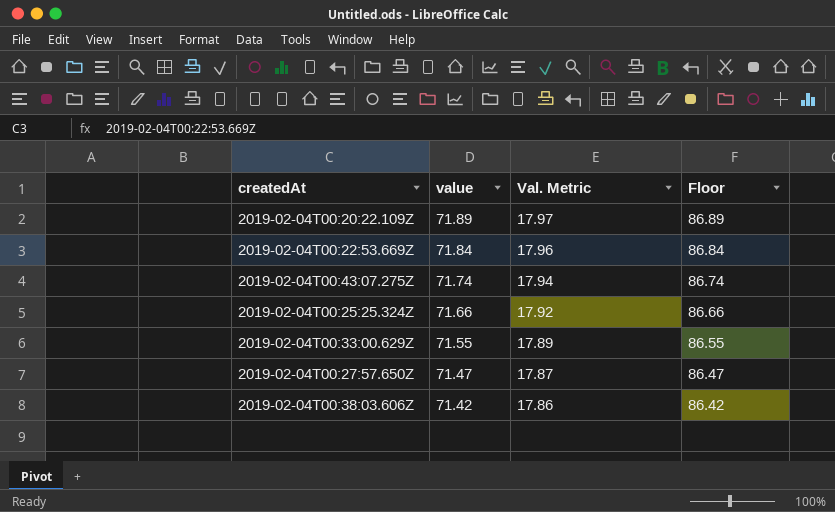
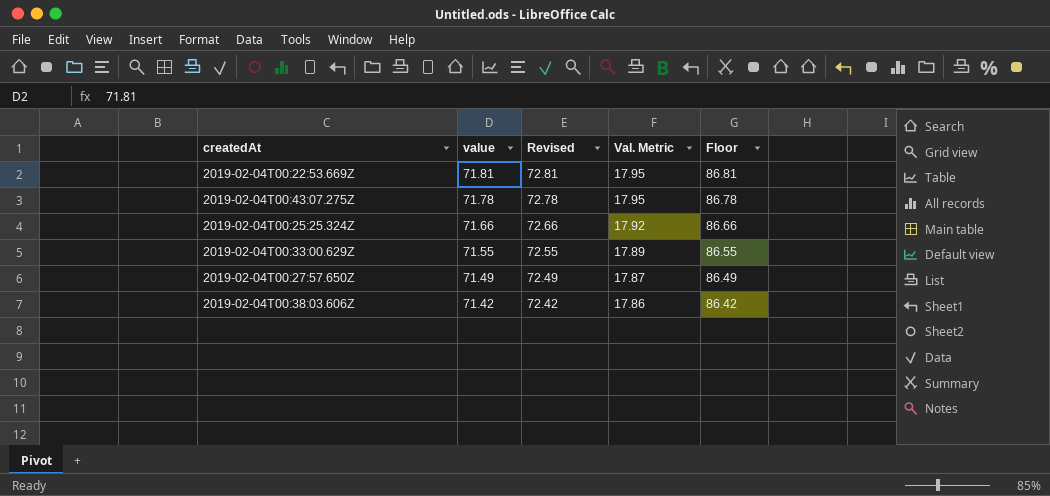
column Revised | formula: none -> [value] + 1
row 2019-02-04T00:20:22.109Z: 71.89 | 17.97 | 86.89 -> none
2019-02-04T00:22:53.669Z | value: 71.84 -> 71.81
2019-02-04T00:22:53.669Z | Val. Metric: 17.96 -> 17.95
2019-02-04T00:22:53.669Z | Floor: 86.84 -> 86.81
2019-02-04T00:43:07.275Z | value: 71.74 -> 71.78
2019-02-04T00:43:07.275Z | Val. Metric: 17.94 -> 17.95
2019-02-04T00:43:07.275Z | Floor: 86.74 -> 86.78
2019-02-04T00:27:57.650Z | value: 71.47 -> 71.49
2019-02-04T00:27:57.650Z | Floor: 86.47 -> 86.49

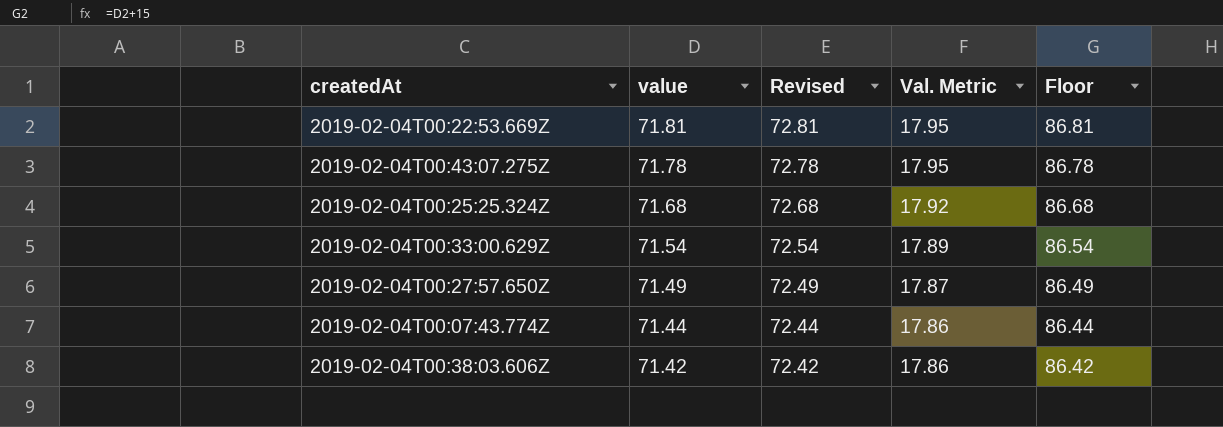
2019-02-04T00:25:25.324Z | value: 71.66 -> 71.68
2019-02-04T00:25:25.324Z | Revised: 72.66 -> 72.68
2019-02-04T00:25:25.324Z | Floor: 86.66 -> 86.68
2019-02-04T00:33:00.629Z | value: 71.55 -> 71.54
2019-02-04T00:33:00.629Z | Revised: 72.55 -> 72.54
2019-02-04T00:33:00.629Z | Floor: 86.55 -> 86.54
row 2019-02-04T00:07:43.774Z: none -> 71.44 | 72.44 | 17.86 | 86.44

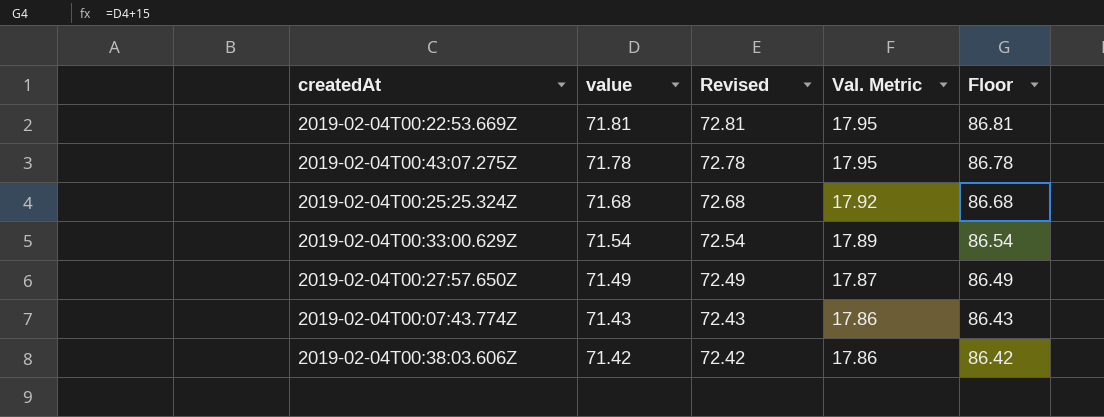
2019-02-04T00:07:43.774Z | value: 71.44 -> 71.43
2019-02-04T00:07:43.774Z | Revised: 72.44 -> 72.43
2019-02-04T00:07:43.774Z | Floor: 86.44 -> 86.43

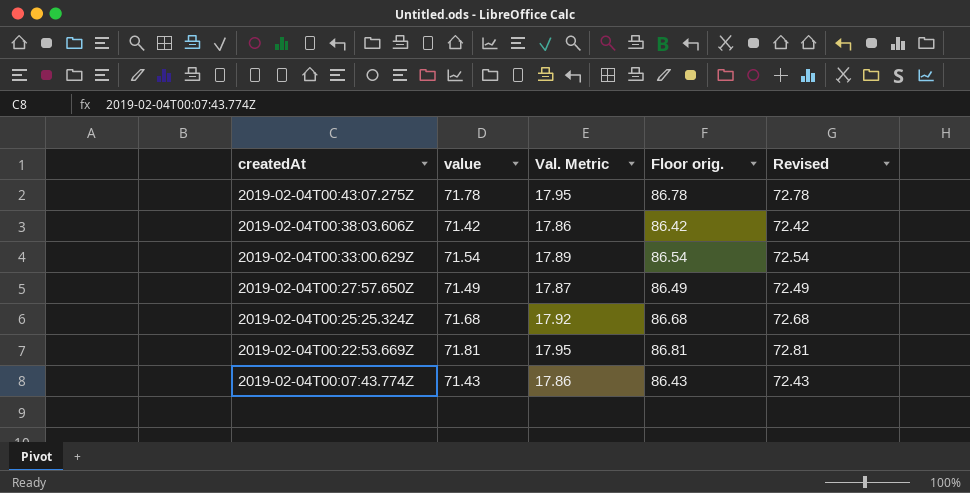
row order: value descending -> createdAt descending
column name: Floor -> Floor orig.
column Revised | position: 3 -> 5

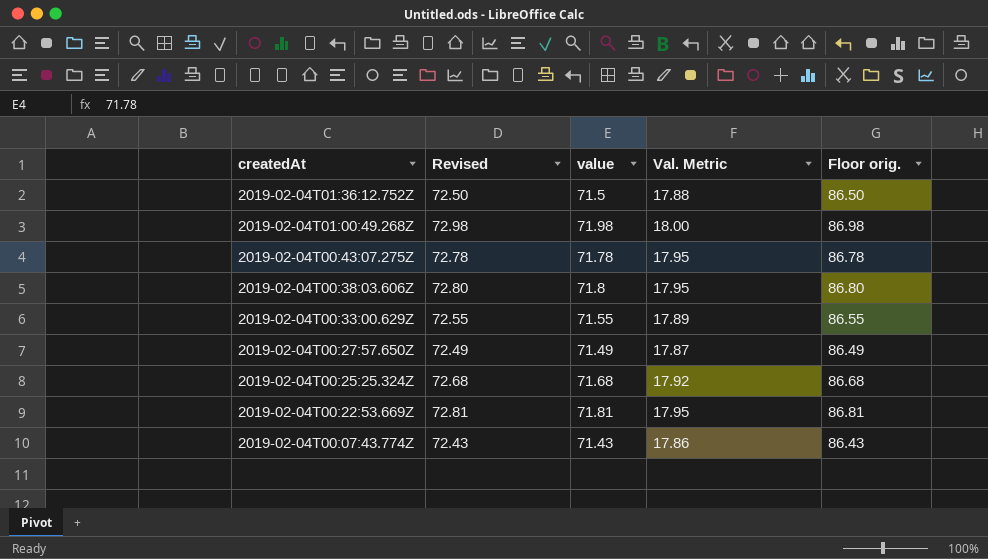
column Revised | position: 5 -> 2
row 2019-02-04T01:36:12.752Z: none -> 72.50 | 71.5 | 17.88 | 86.50
row 2019-02-04T01:00:49.268Z: none -> 72.98 | 71.98 | 18.00 | 86.98
2019-02-04T00:38:03.606Z | Revised: 72.42 -> 72.80
2019-02-04T00:38:03.606Z | value: 71.42 -> 71.8
2019-02-04T00:38:03.606Z | Val. Metric: 17.86 -> 17.95
2019-02-04T00:38:03.606Z | Floor orig.: 86.42 -> 86.80
2019-02-04T00:33:00.629Z | Revised: 72.54 -> 72.55
2019-02-04T00:33:00.629Z | value: 71.54 -> 71.55
2019-02-04T00:33:00.629Z | Floor orig.: 86.54 -> 86.55

